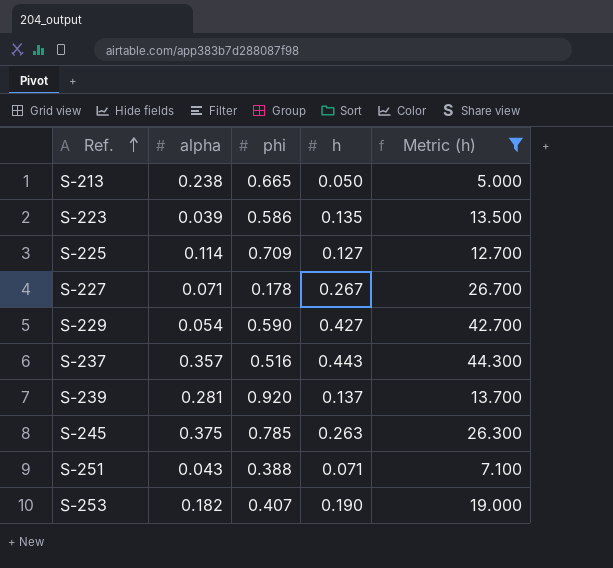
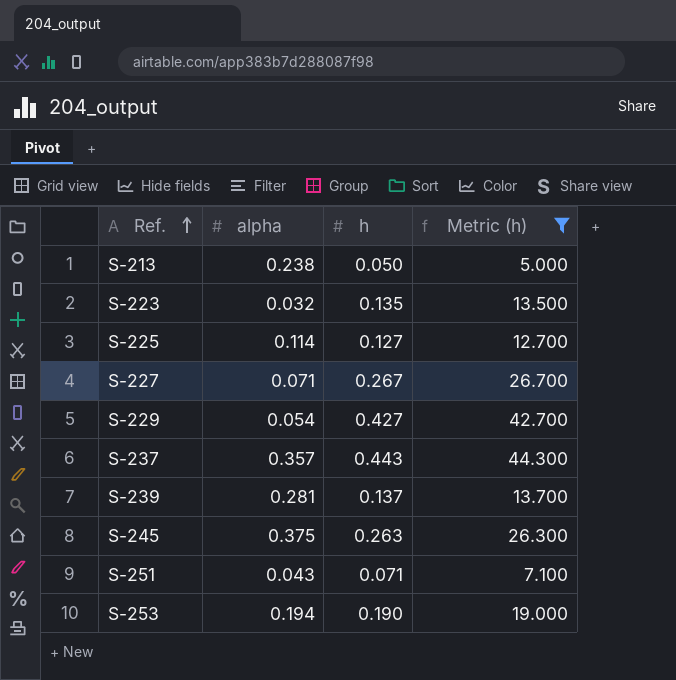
column phi | position: 3 -> none
S-223 | alpha: 0.039 -> 0.032
S-253 | alpha: 0.182 -> 0.194

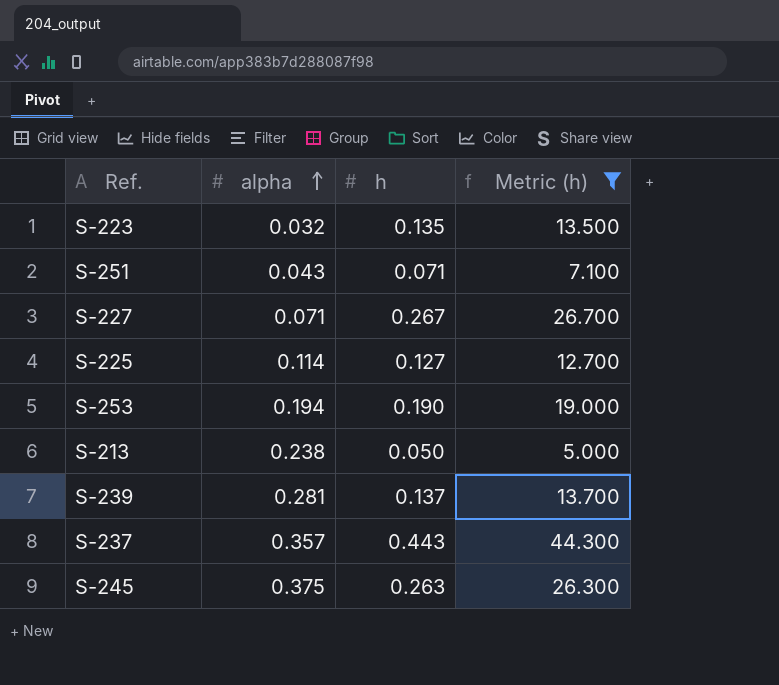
row order: Ref. ascending -> alpha ascending
row S-229: 0.054 | 0.427 | 42.700 -> none

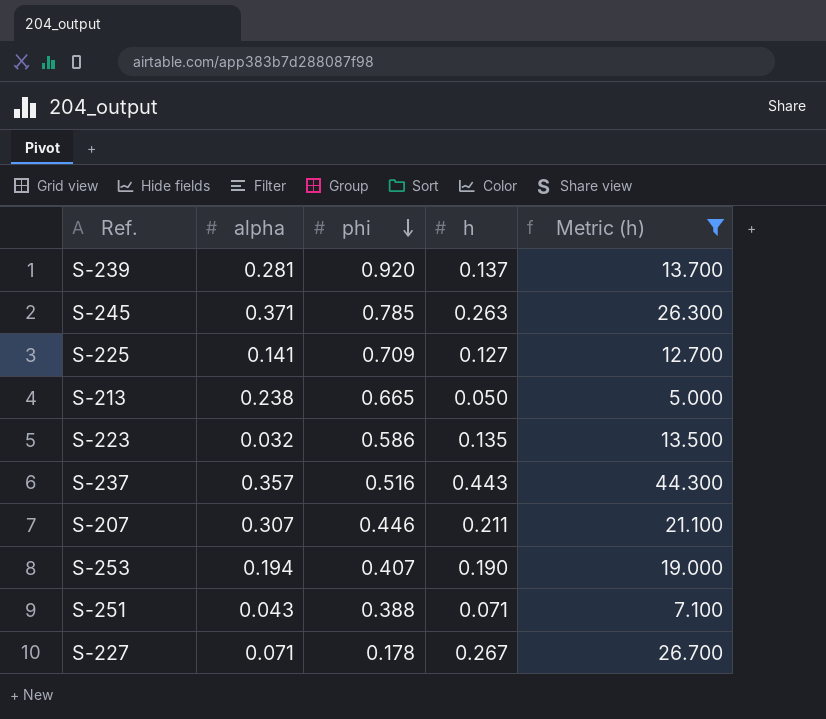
row order: alpha ascending -> phi descending
column phi | position: none -> 3
S-245 | alpha: 0.375 -> 0.371
S-225 | alpha: 0.114 -> 0.141
row S-207: none -> 0.307 | 0.446 | 0.211 | 21.100

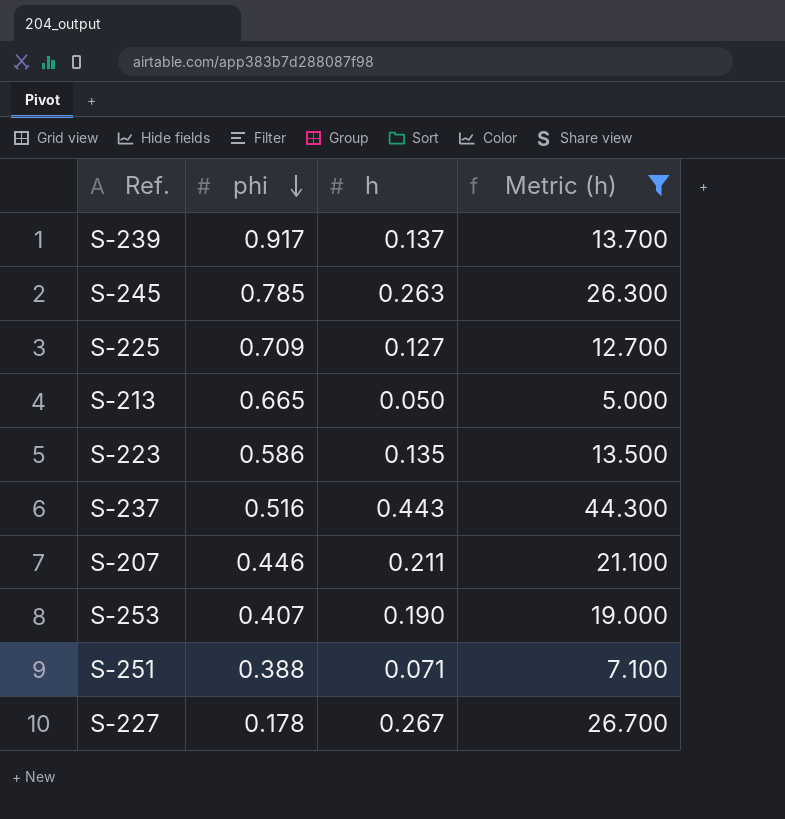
column alpha | position: 2 -> none
S-239 | phi: 0.920 -> 0.917

